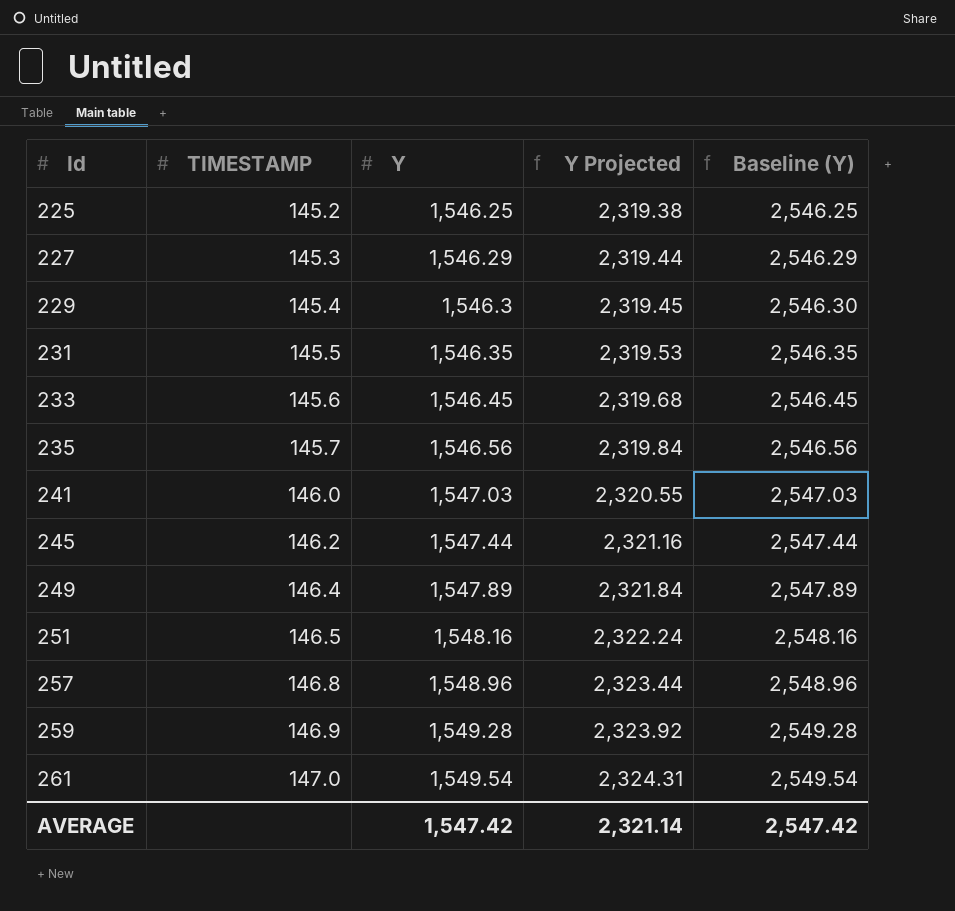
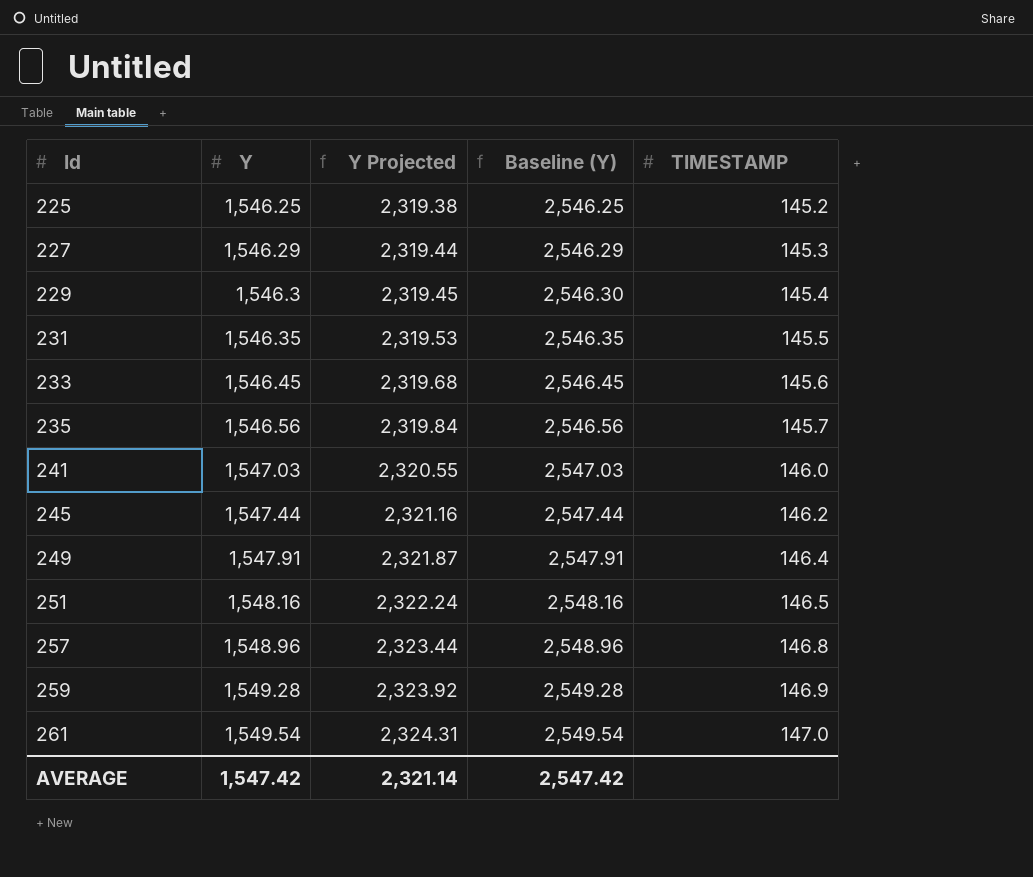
column TIMESTAMP | position: 2 -> 5
249 | Y: 1,547.89 -> 1,547.91
249 | Y Projected: 2,321.84 -> 2,321.87
249 | Baseline (Y): 2,547.89 -> 2,547.91

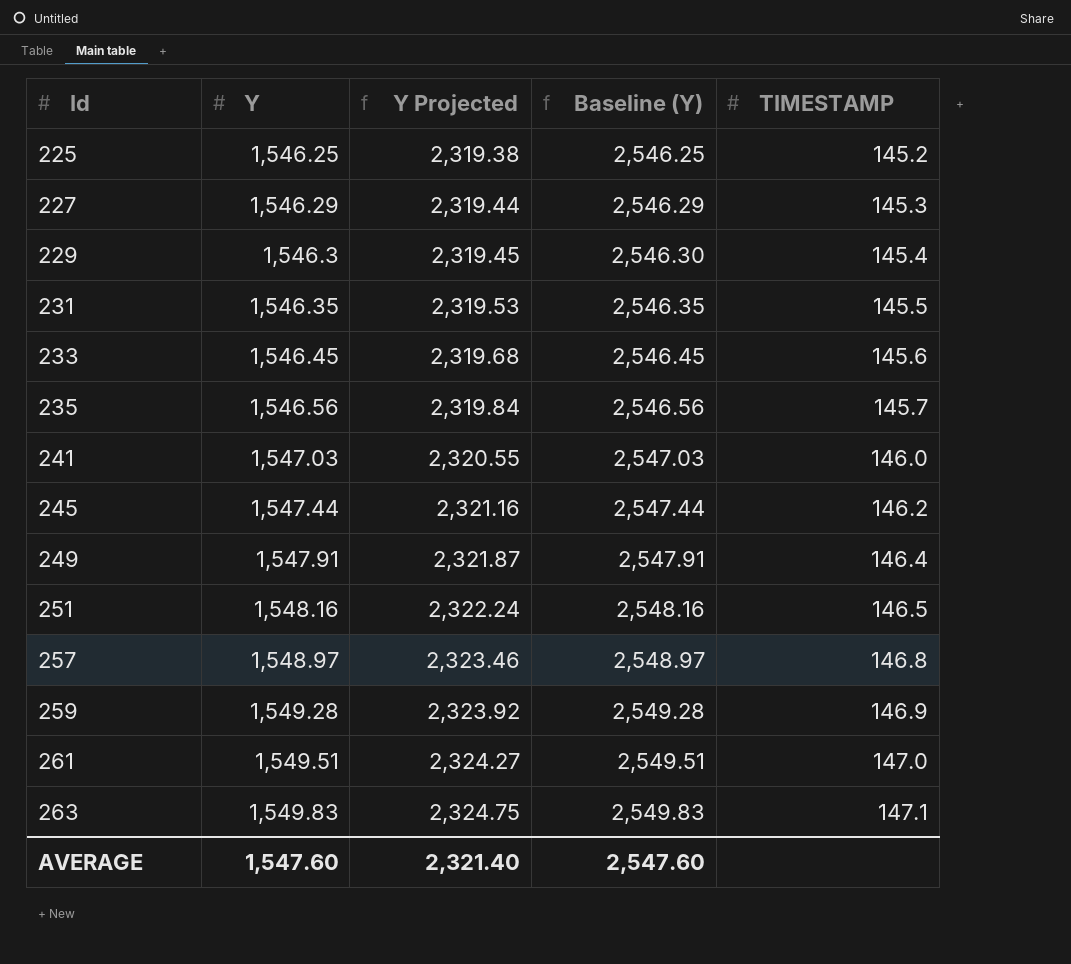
257 | Y: 1,548.96 -> 1,548.97
257 | Y Projected: 2,323.44 -> 2,323.46
257 | Baseline (Y): 2,548.96 -> 2,548.97
261 | Y: 1,549.54 -> 1,549.51
261 | Y Projected: 2,324.31 -> 2,324.27
261 | Baseline (Y): 2,549.54 -> 2,549.51
row 263: none -> 1,549.83 | 2,324.75 | 2,549.83 | 147.1
AVERAGE | Y: 1,547.42 -> 1,547.60
AVERAGE | Y Projected: 2,321.14 -> 2,321.40
AVERAGE | Baseline (Y): 2,547.42 -> 2,547.60

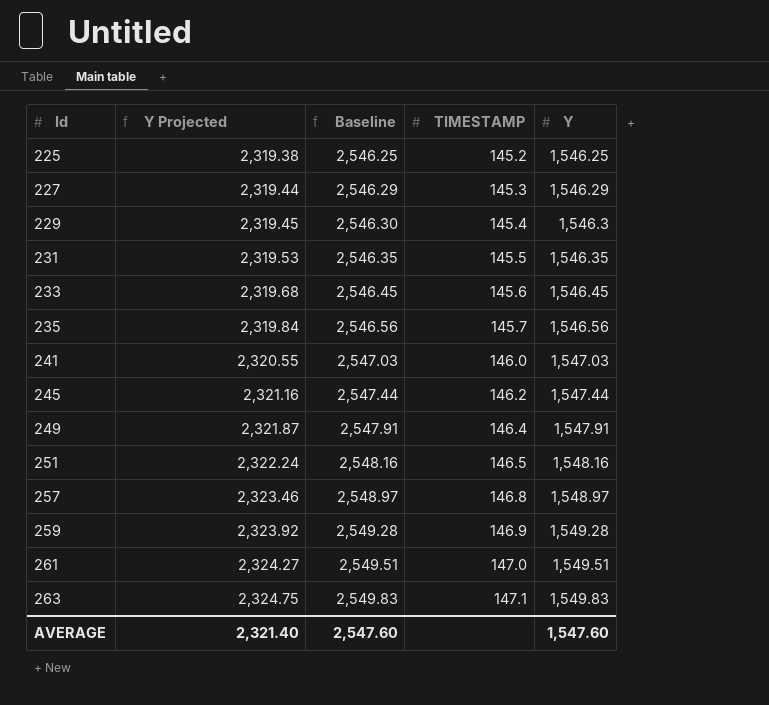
column name: Baseline (Y) -> Baseline
column Y | position: 2 -> 5

